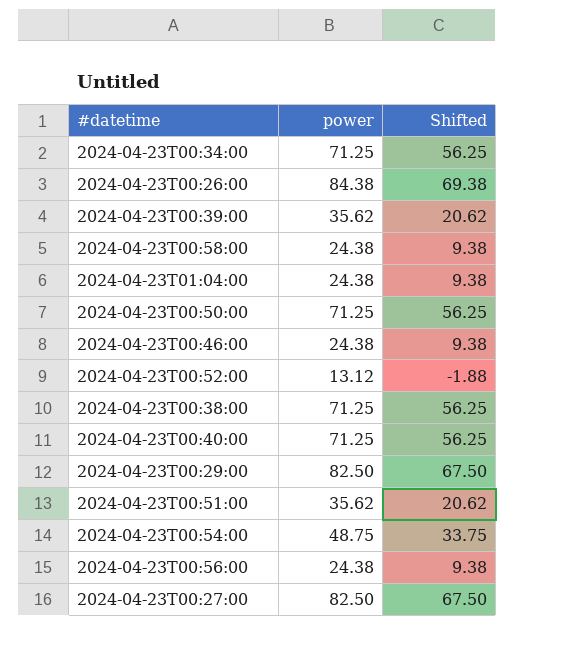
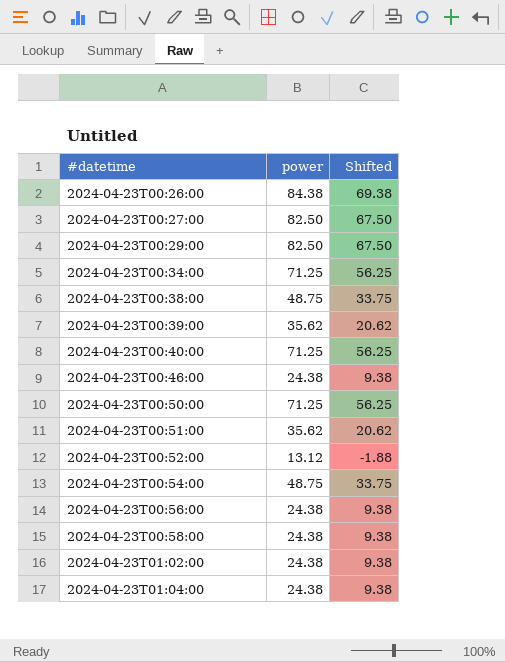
row order: none -> #datetime ascending
2024-04-23T00:38:00 | power: 71.25 -> 48.75
2024-04-23T00:38:00 | Shifted: 56.25 -> 33.75
row 2024-04-23T01:02:00: none -> 24.38 | 9.38

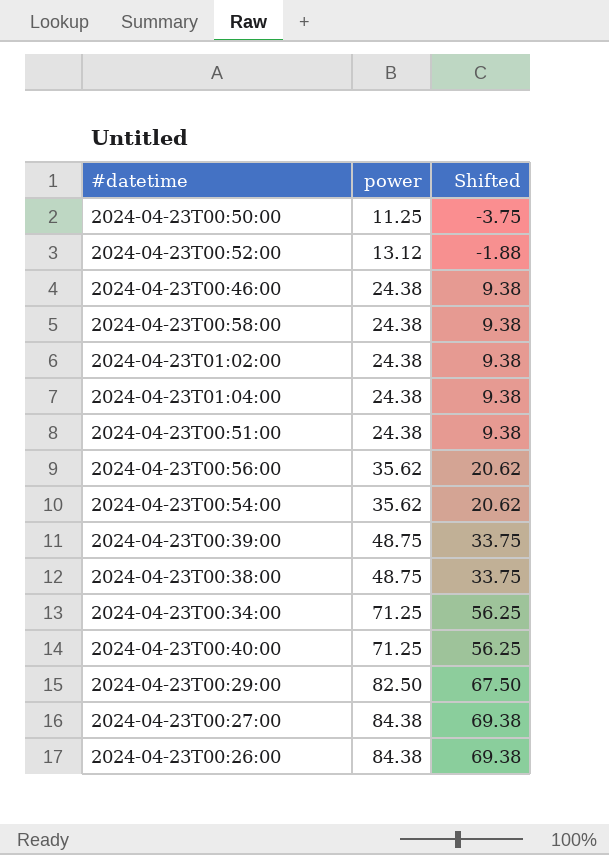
row order: #datetime ascending -> power ascending
2024-04-23T00:50:00 | power: 71.25 -> 11.25
2024-04-23T00:50:00 | Shifted: 56.25 -> -3.75
2024-04-23T00:51:00 | power: 35.62 -> 24.38
2024-04-23T00:51:00 | Shifted: 20.62 -> 9.38
2024-04-23T00:56:00 | power: 24.38 -> 35.62
2024-04-23T00:56:00 | Shifted: 9.38 -> 20.62
2024-04-23T00:54:00 | power: 48.75 -> 35.62
2024-04-23T00:54:00 | Shifted: 33.75 -> 20.62
2024-04-23T00:39:00 | power: 35.62 -> 48.75
2024-04-23T00:39:00 | Shifted: 20.62 -> 33.75
2024-04-23T00:27:00 | power: 82.50 -> 84.38
2024-04-23T00:27:00 | Shifted: 67.50 -> 69.38

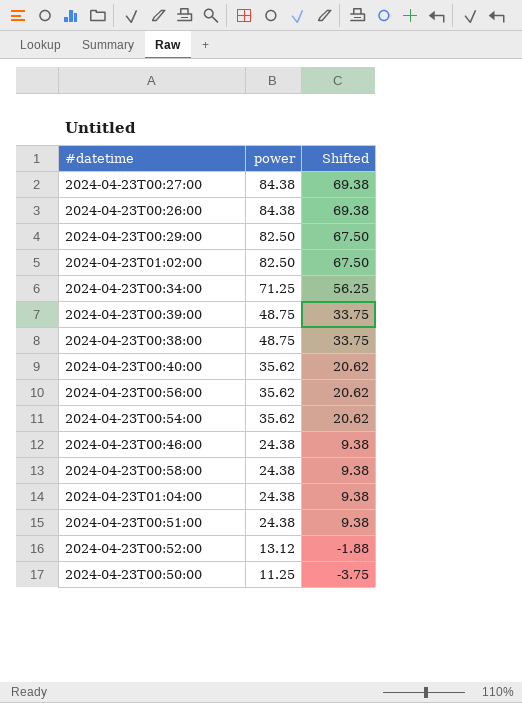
row order: power ascending -> power descending
2024-04-23T01:02:00 | power: 24.38 -> 82.50
2024-04-23T01:02:00 | Shifted: 9.38 -> 67.50
2024-04-23T00:40:00 | power: 71.25 -> 35.62
2024-04-23T00:40:00 | Shifted: 56.25 -> 20.62

